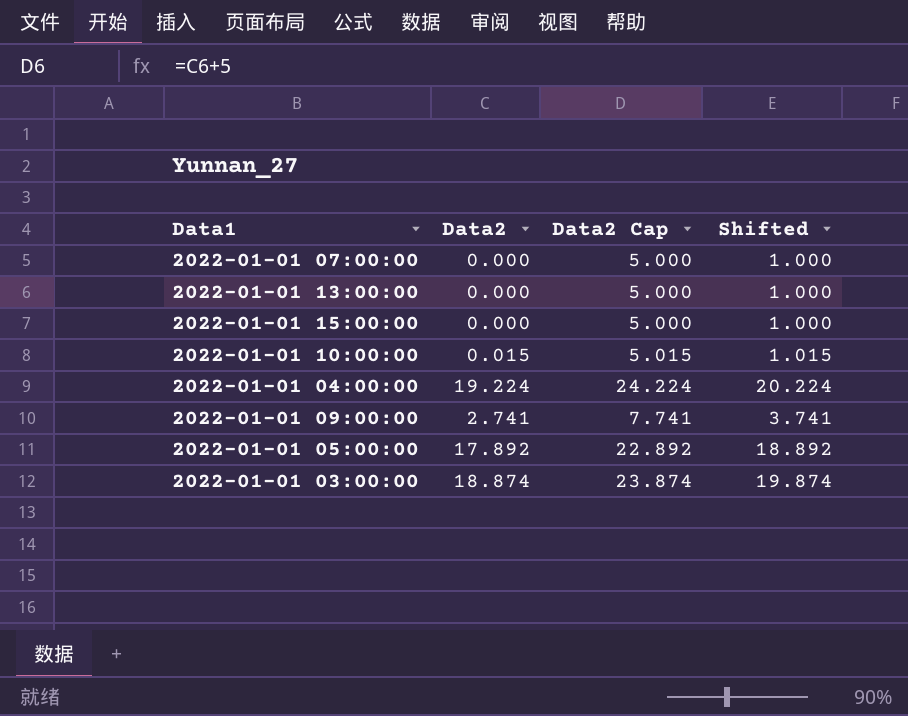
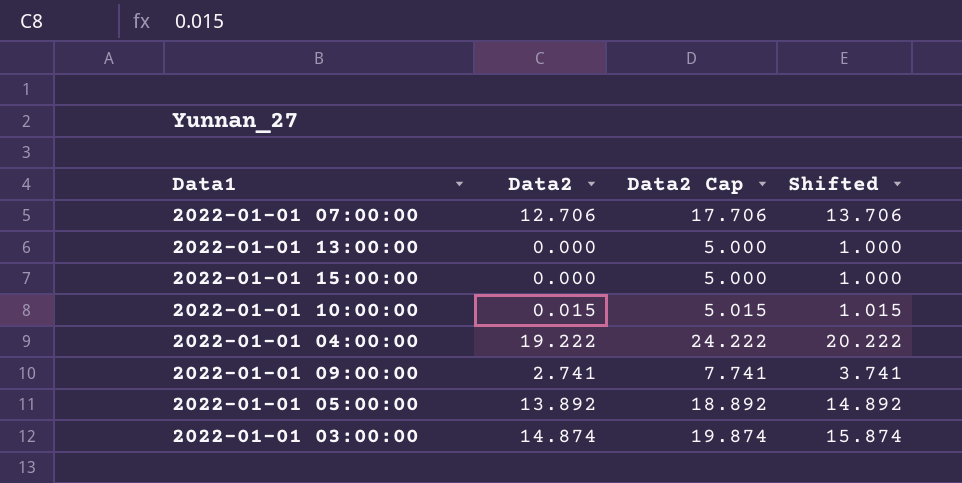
2022-01-01 07:00:00 | Data2: 0.000 -> 12.706
2022-01-01 07:00:00 | Data2 Cap: 5.000 -> 17.706
2022-01-01 07:00:00 | Shifted: 1.000 -> 13.706
2022-01-01 04:00:00 | Data2: 19.224 -> 19.222
2022-01-01 04:00:00 | Data2 Cap: 24.224 -> 24.222
2022-01-01 04:00:00 | Shifted: 20.224 -> 20.222
2022-01-01 05:00:00 | Data2: 17.892 -> 13.892
2022-01-01 05:00:00 | Data2 Cap: 22.892 -> 18.892
2022-01-01 05:00:00 | Shifted: 18.892 -> 14.892
2022-01-01 03:00:00 | Data2: 18.874 -> 14.874
2022-01-01 03:00:00 | Data2 Cap: 23.874 -> 19.874
2022-01-01 03:00:00 | Shifted: 19.874 -> 15.874

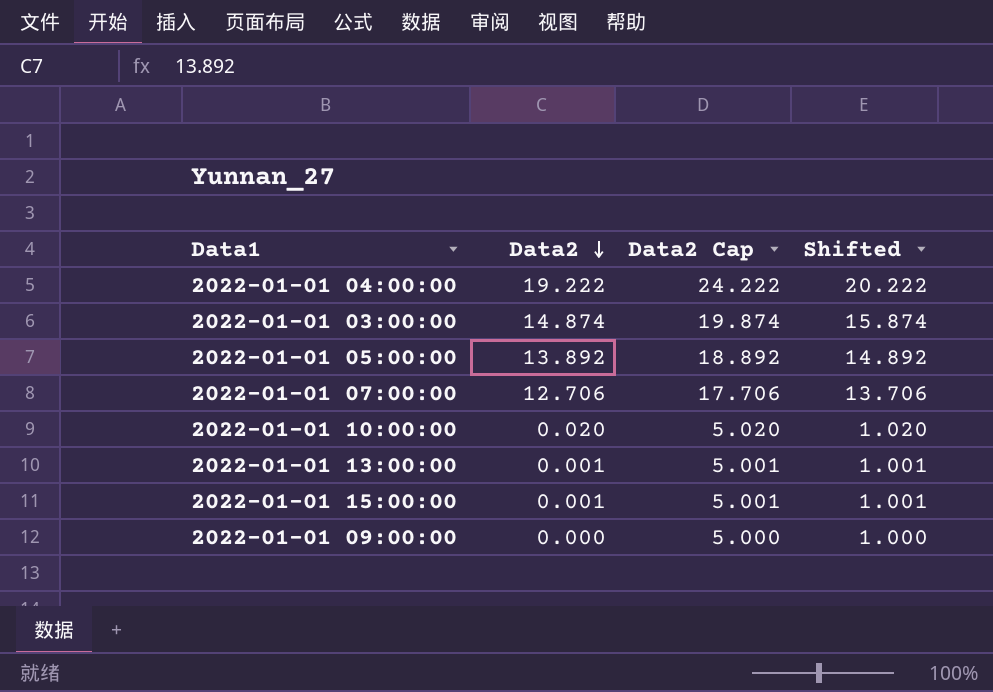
row order: none -> Data2 descending
2022-01-01 10:00:00 | Data2: 0.015 -> 0.020
2022-01-01 10:00:00 | Data2 Cap: 5.015 -> 5.020
2022-01-01 10:00:00 | Shifted: 1.015 -> 1.020
2022-01-01 13:00:00 | Data2: 0.000 -> 0.001
2022-01-01 13:00:00 | Data2 Cap: 5.000 -> 5.001
2022-01-01 13:00:00 | Shifted: 1.000 -> 1.001
2022-01-01 15:00:00 | Data2: 0.000 -> 0.001
2022-01-01 15:00:00 | Data2 Cap: 5.000 -> 5.001
2022-01-01 15:00:00 | Shifted: 1.000 -> 1.001
2022-01-01 09:00:00 | Data2: 2.741 -> 0.000
2022-01-01 09:00:00 | Data2 Cap: 7.741 -> 5.000
2022-01-01 09:00:00 | Shifted: 3.741 -> 1.000

